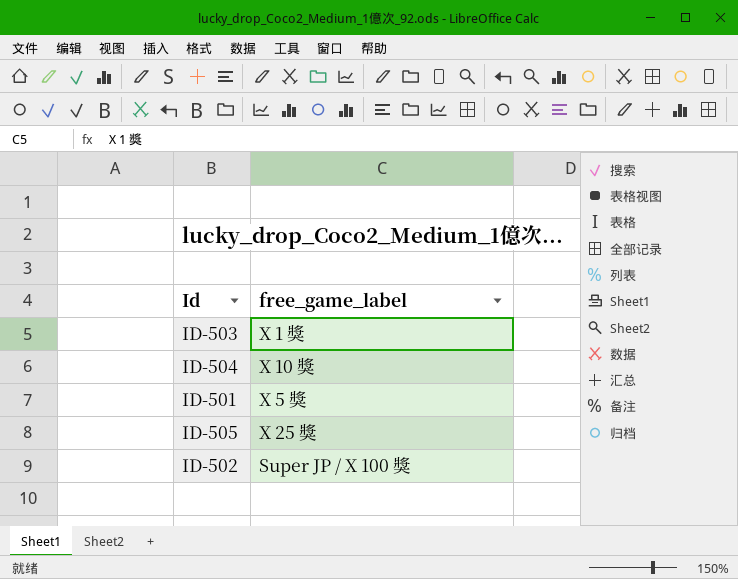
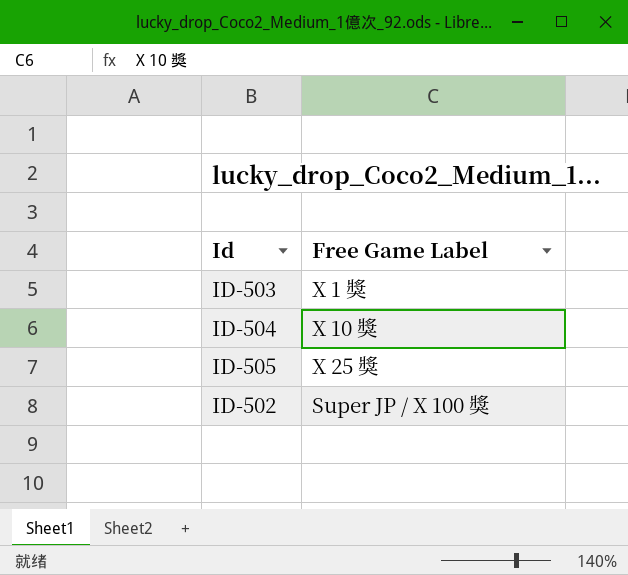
column name: free_game_label -> Free Game Label
row ID-501: X 5 獎 -> none

